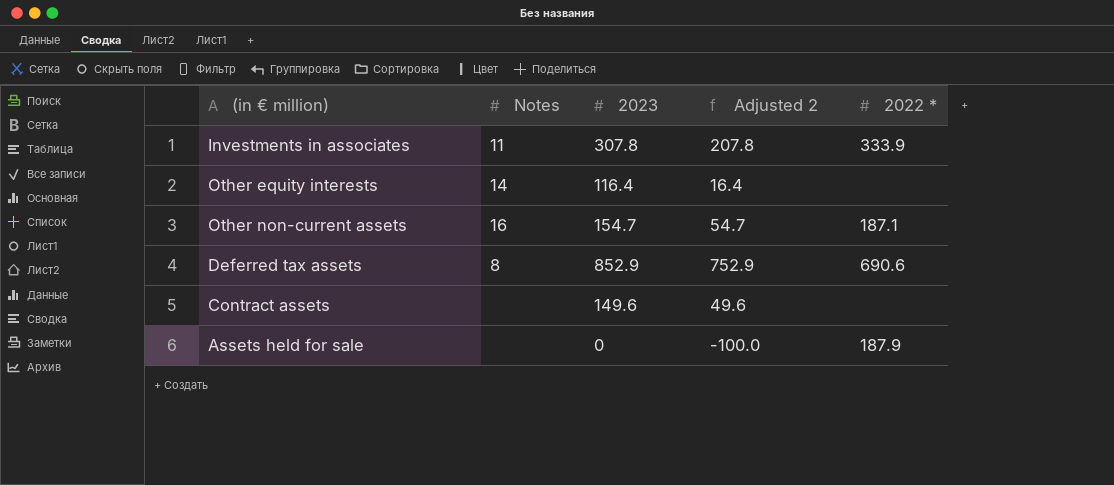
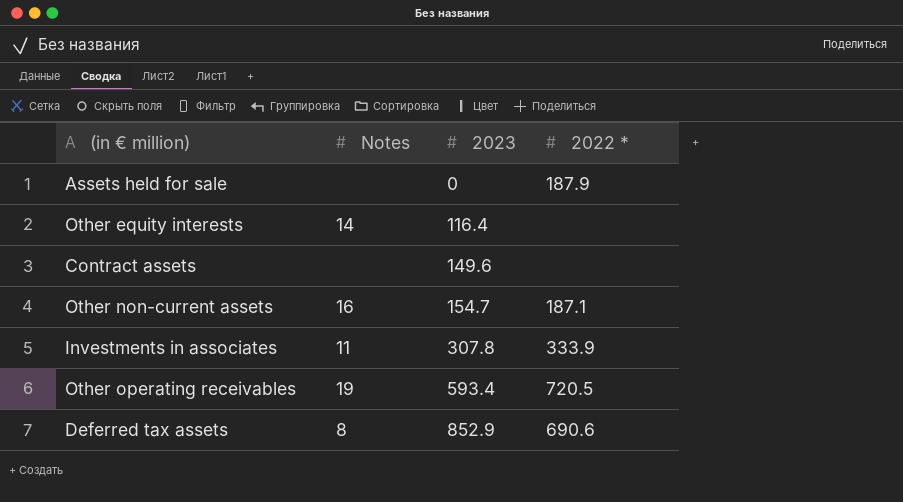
row order: none -> 2023 ascending
column Adjusted 2 | formula: [2023] - 100 -> none
row Other operating receivables: none -> 19 | 593.4 | 720.5

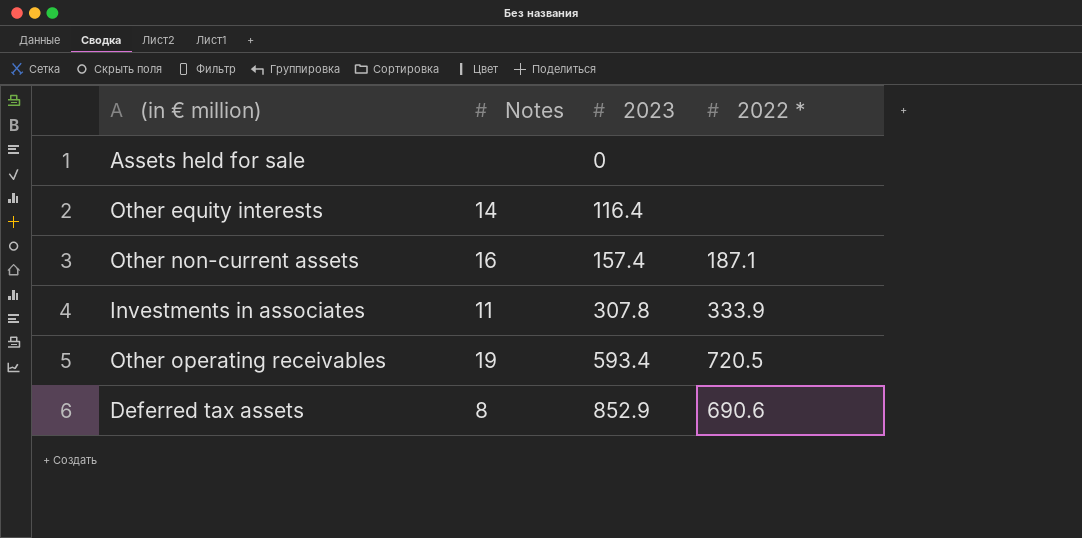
row Contract assets: none | 149.6 | none -> none
Assets held for sale | 2022 *: 187.9 -> none
Other non-current assets | 2023: 154.7 -> 157.4

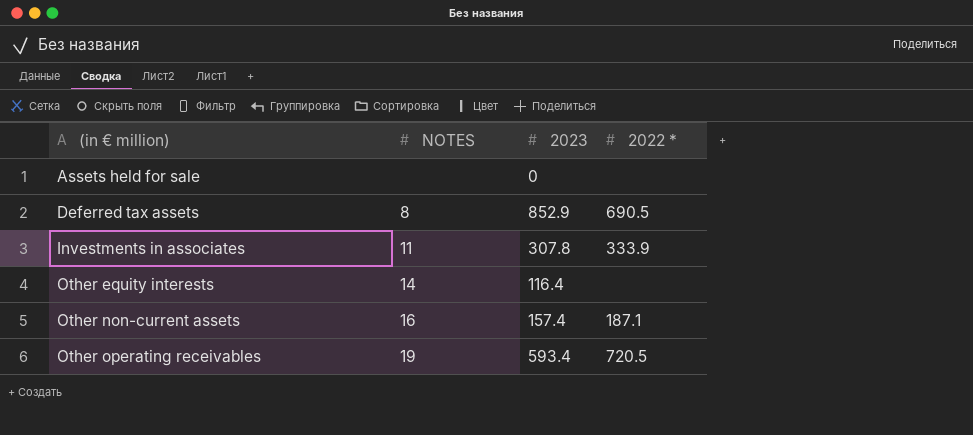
row order: 2023 ascending -> (in € million) ascending
column name: Notes -> NOTES
Deferred tax assets | 2022 *: 690.6 -> 690.5

